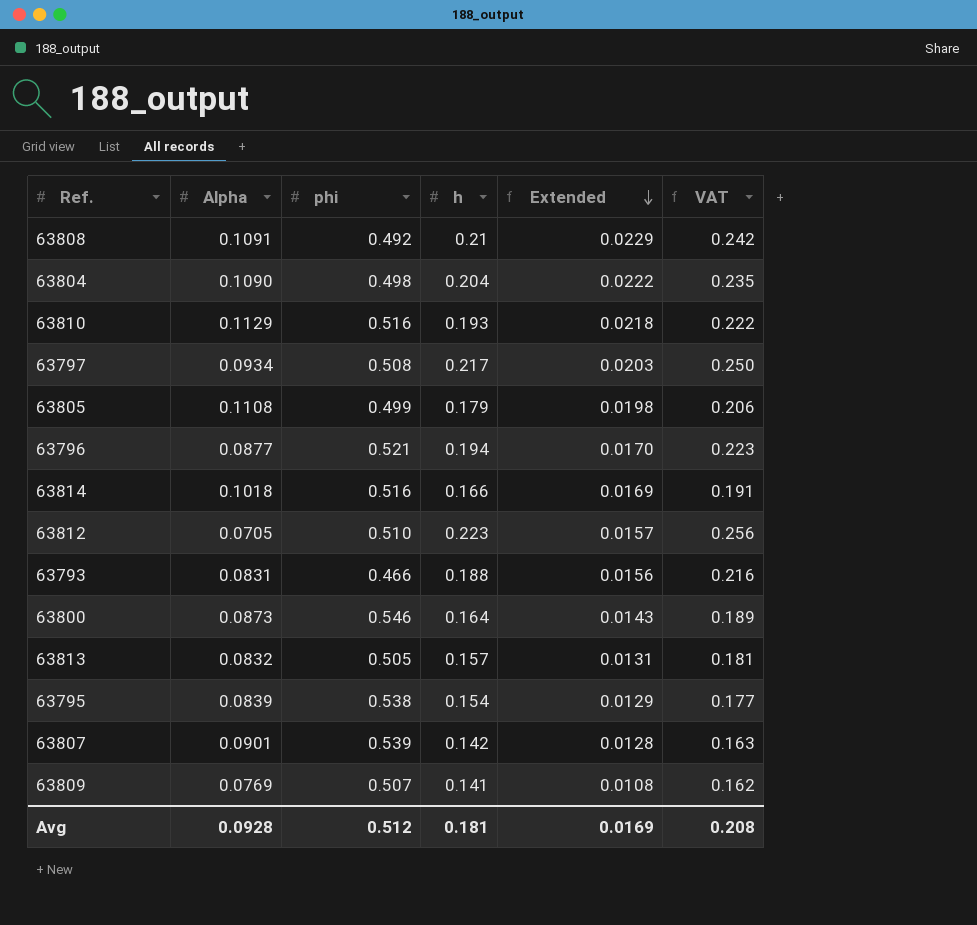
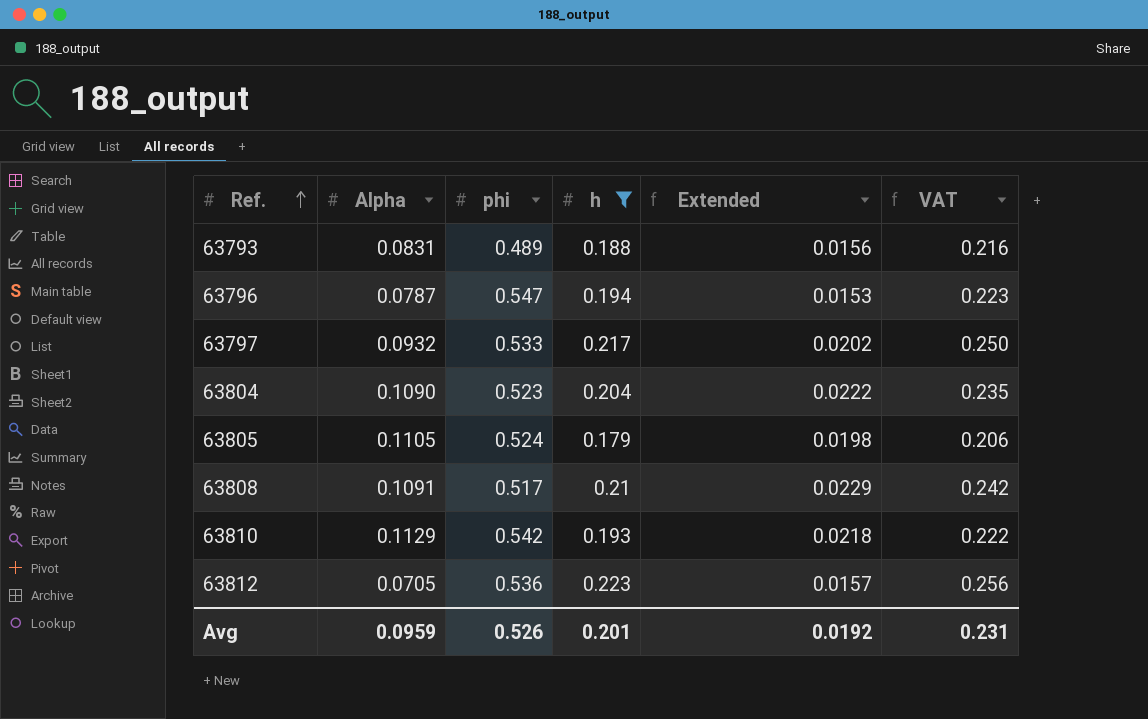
filter: none -> h >= 0.179
row order: Extended descending -> Ref. ascending
63793 | phi: 0.466 -> 0.489
63796 | Alpha: 0.0877 -> 0.0787
63796 | phi: 0.521 -> 0.547
63796 | Extended: 0.0170 -> 0.0153
63797 | Alpha: 0.0934 -> 0.0932
63797 | phi: 0.508 -> 0.533
63797 | Extended: 0.0203 -> 0.0202
63804 | phi: 0.498 -> 0.523
63805 | Alpha: 0.1108 -> 0.1105
63805 | phi: 0.499 -> 0.524
63808 | phi: 0.492 -> 0.517
63810 | phi: 0.516 -> 0.542
63812 | phi: 0.510 -> 0.536
Avg | Alpha: 0.0928 -> 0.0959
Avg | phi: 0.512 -> 0.526
Avg | h: 0.181 -> 0.201
Avg | Extended: 0.0169 -> 0.0192
Avg | VAT: 0.208 -> 0.231

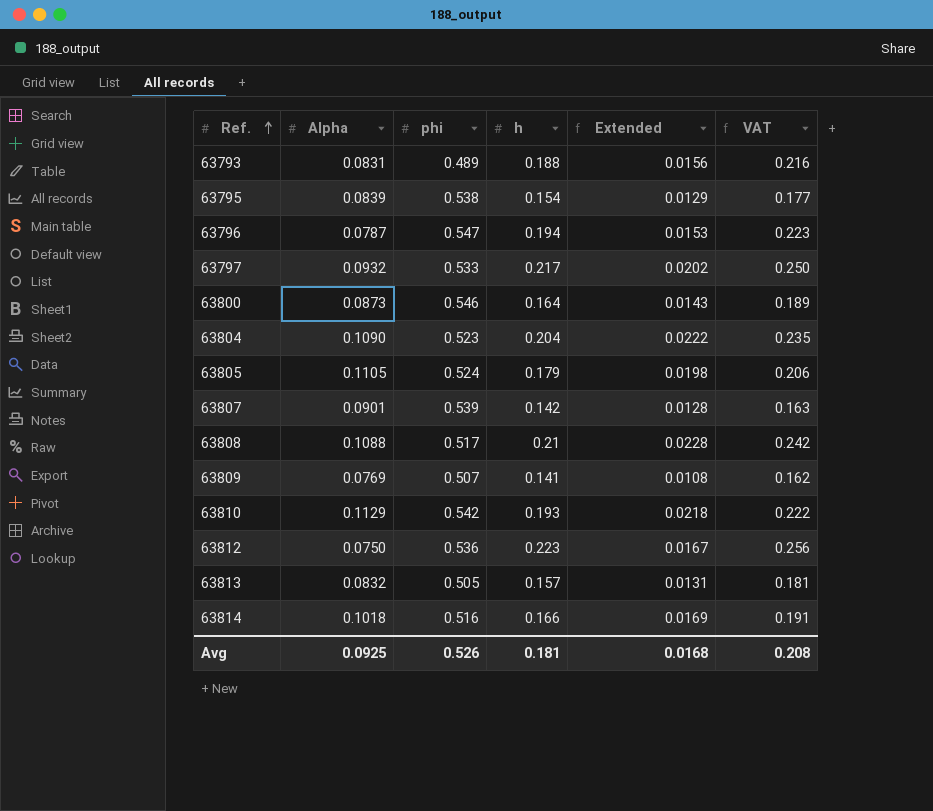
filter: h >= 0.179 -> none
63808 | Alpha: 0.1091 -> 0.1088
63808 | Extended: 0.0229 -> 0.0228
63812 | Alpha: 0.0705 -> 0.0750
63812 | Extended: 0.0157 -> 0.0167
Avg | Alpha: 0.0959 -> 0.0925
Avg | h: 0.201 -> 0.181
Avg | Extended: 0.0192 -> 0.0168
Avg | VAT: 0.231 -> 0.208

